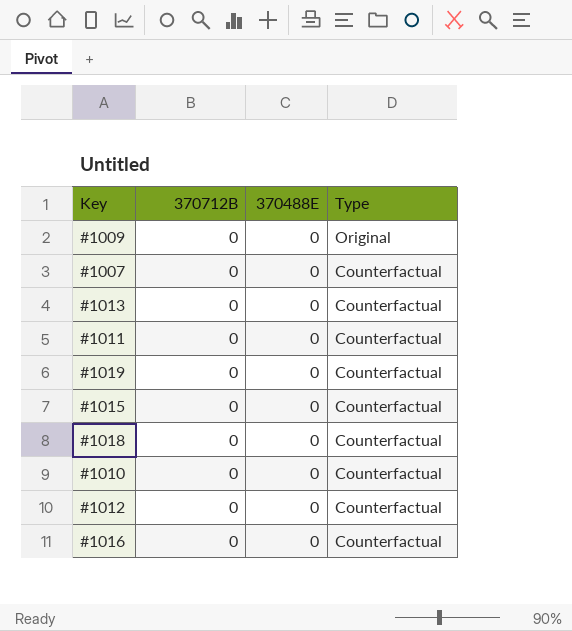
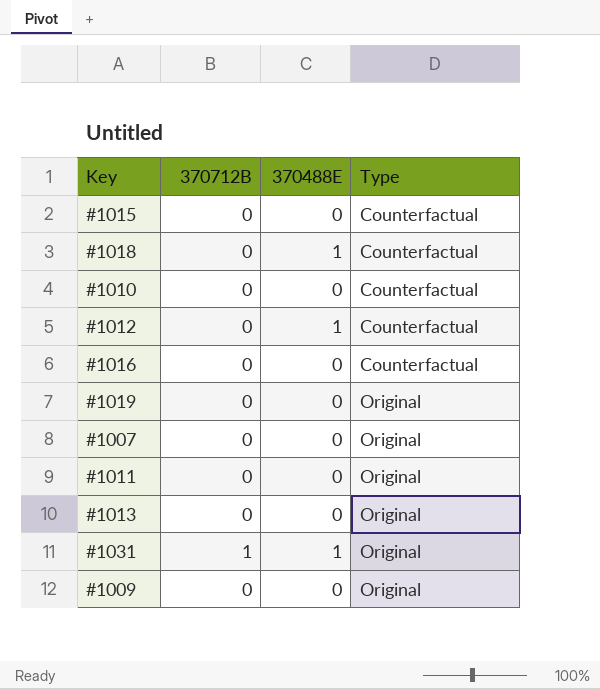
row order: Type descending -> Type ascending
#1018 | 370488E: 0 -> 1
#1012 | 370488E: 0 -> 1
#1019 | Type: Counterfactual -> Original
#1007 | Type: Counterfactual -> Original
#1011 | Type: Counterfactual -> Original
#1013 | Type: Counterfactual -> Original
row #1031: none -> 1 | 1 | Original

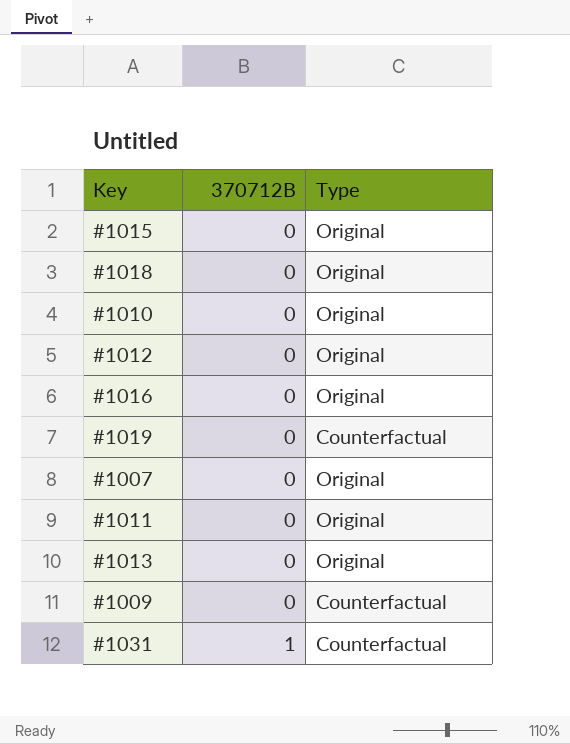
row order: Type ascending -> 370712B ascending
column 370488E | position: 3 -> none
#1015 | Type: Counterfactual -> Original
#1018 | Type: Counterfactual -> Original
#1010 | Type: Counterfactual -> Original
#1012 | Type: Counterfactual -> Original
#1016 | Type: Counterfactual -> Original
#1019 | Type: Original -> Counterfactual
#1009 | Type: Original -> Counterfactual
#1031 | Type: Original -> Counterfactual

